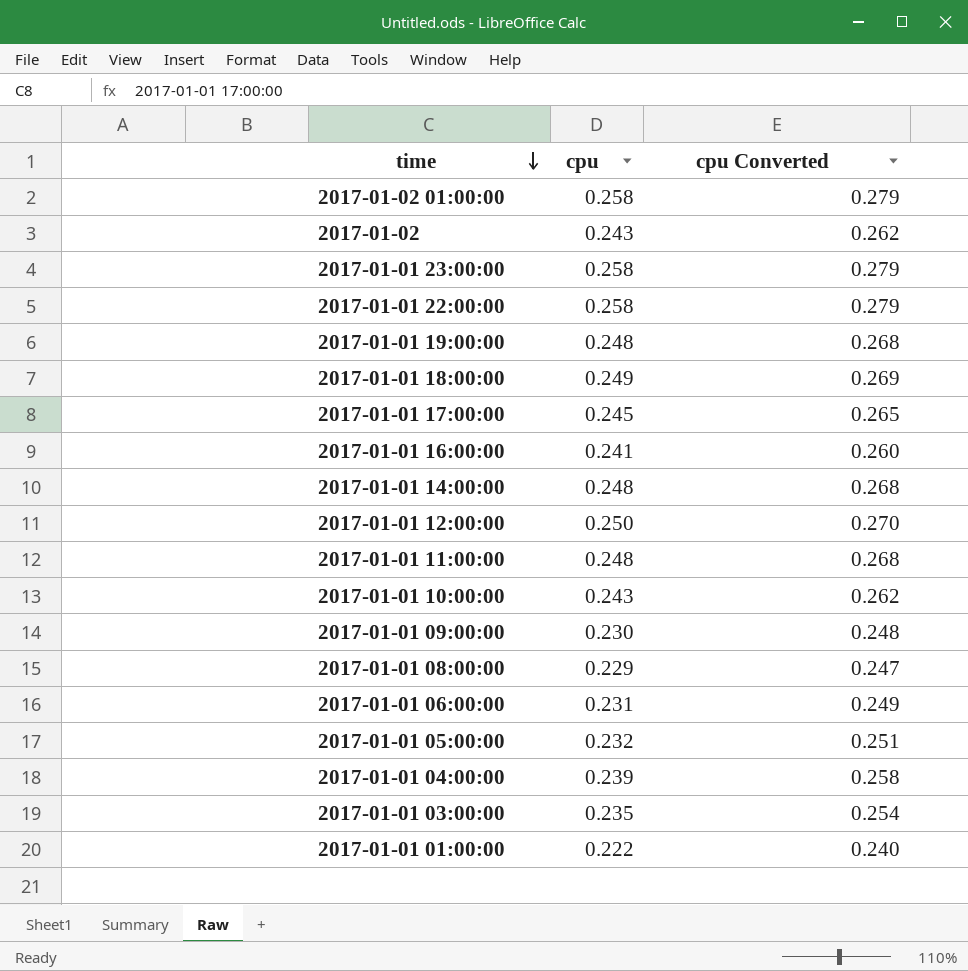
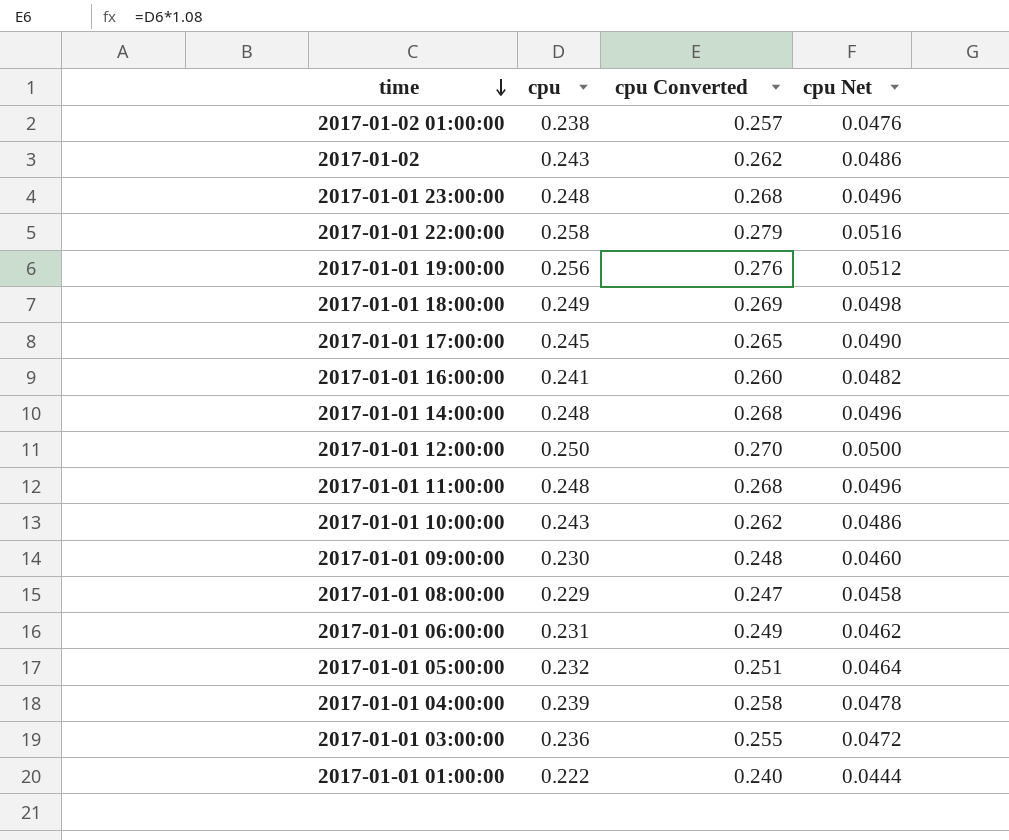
column cpu Net | formula: none -> [cpu] * 0.2
2017-01-02 01:00:00 | cpu: 0.258 -> 0.238
2017-01-02 01:00:00 | cpu Converted: 0.279 -> 0.257
2017-01-01 23:00:00 | cpu: 0.258 -> 0.248
2017-01-01 23:00:00 | cpu Converted: 0.279 -> 0.268
2017-01-01 19:00:00 | cpu: 0.248 -> 0.256
2017-01-01 19:00:00 | cpu Converted: 0.268 -> 0.276
2017-01-01 03:00:00 | cpu: 0.235 -> 0.236
2017-01-01 03:00:00 | cpu Converted: 0.254 -> 0.255

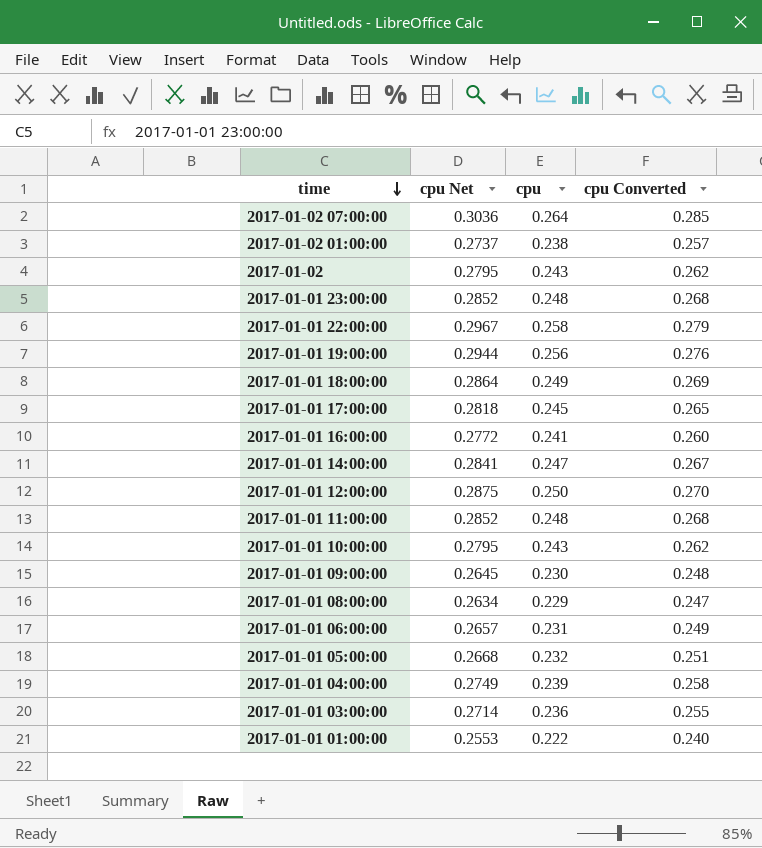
column cpu Net | formula: [cpu] * 0.2 -> [cpu] * 1.15
column cpu Net | position: 4 -> 2
row 2017-01-02 07:00:00: none -> 0.3036 | 0.264 | 0.285
2017-01-01 14:00:00 | cpu: 0.248 -> 0.247
2017-01-01 14:00:00 | cpu Converted: 0.268 -> 0.267

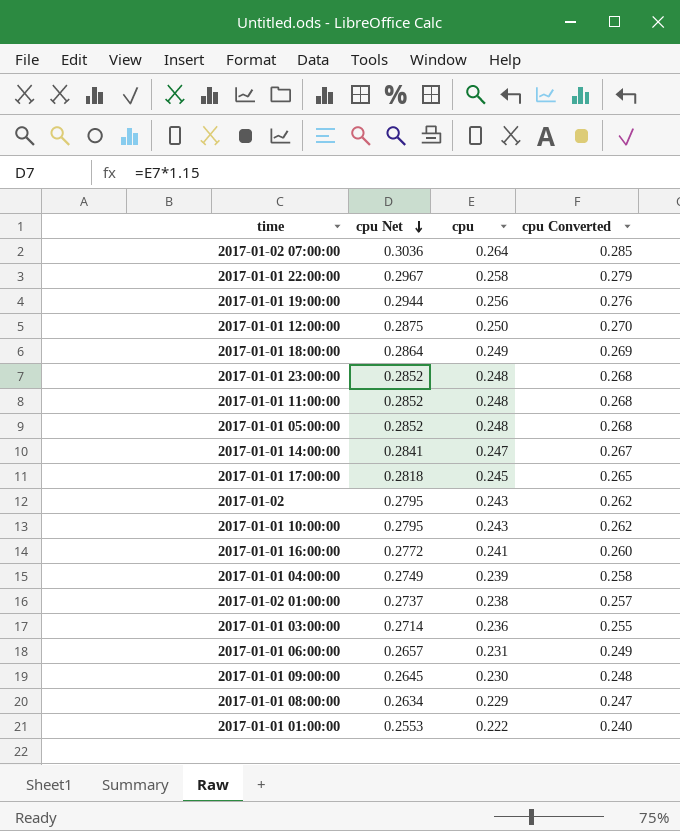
row order: time descending -> cpu Net descending
2017-01-01 05:00:00 | cpu Net: 0.2668 -> 0.2852
2017-01-01 05:00:00 | cpu: 0.232 -> 0.248
2017-01-01 05:00:00 | cpu Converted: 0.251 -> 0.268

